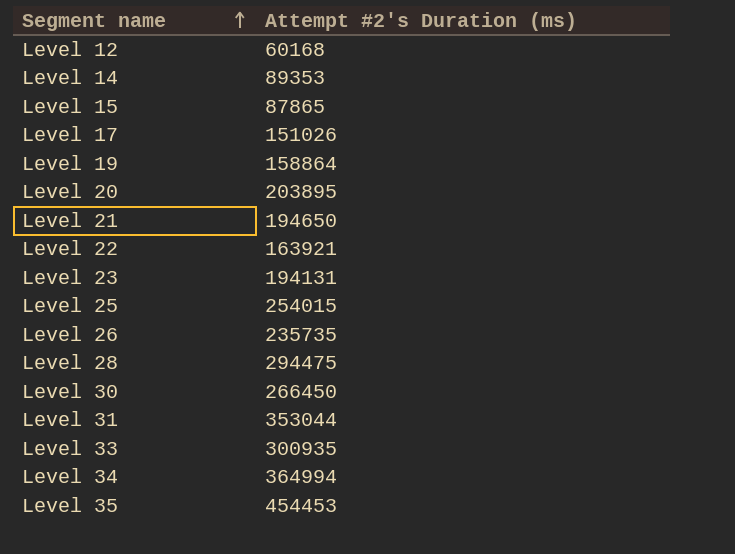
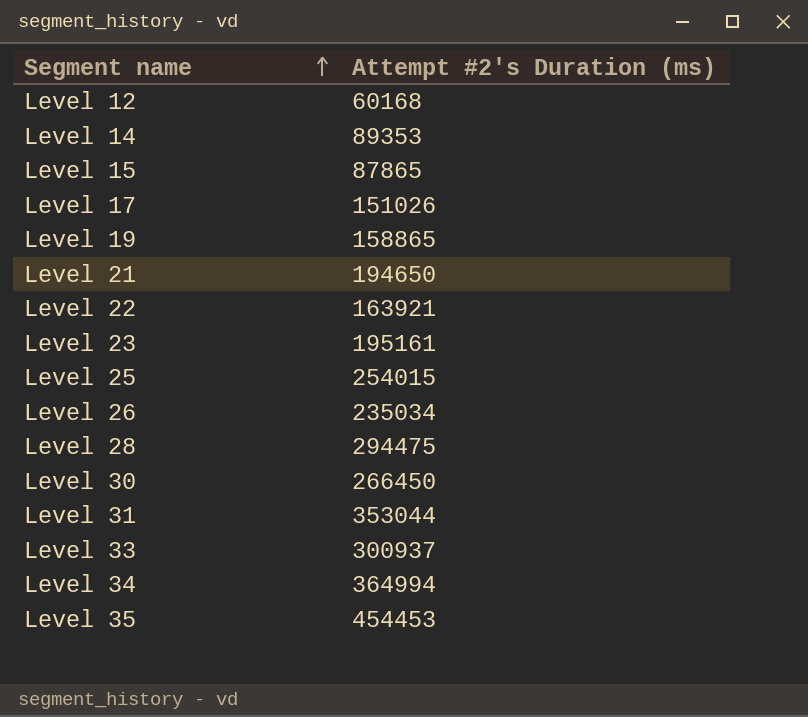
row Level 20: 203895 -> none
Level 19 | Attempt #2's Duration (ms): 158864 -> 158865
Level 23 | Attempt #2's Duration (ms): 194131 -> 195161
Level 26 | Attempt #2's Duration (ms): 235735 -> 235034
Level 33 | Attempt #2's Duration (ms): 300935 -> 300937

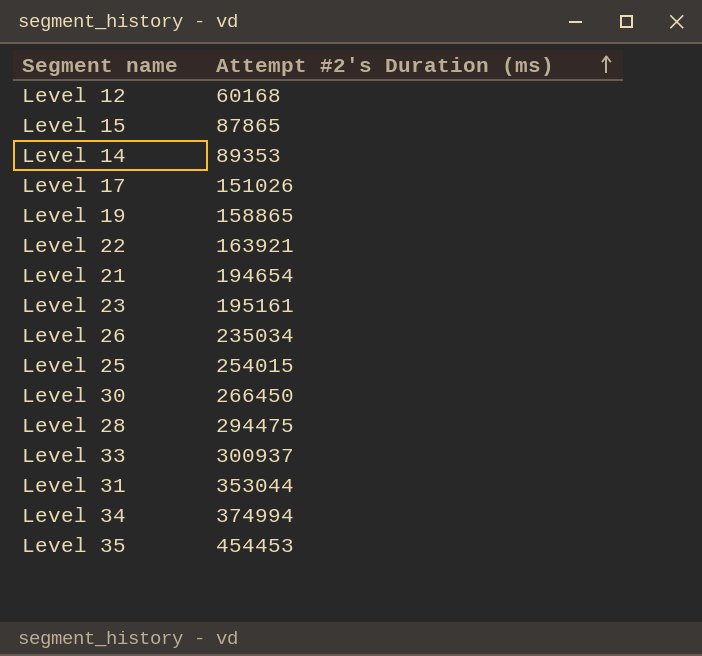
row order: Segment name ascending -> Attempt #2's Duration (ms) ascending
Level 21 | Attempt #2's Duration (ms): 194650 -> 194654
Level 34 | Attempt #2's Duration (ms): 364994 -> 374994

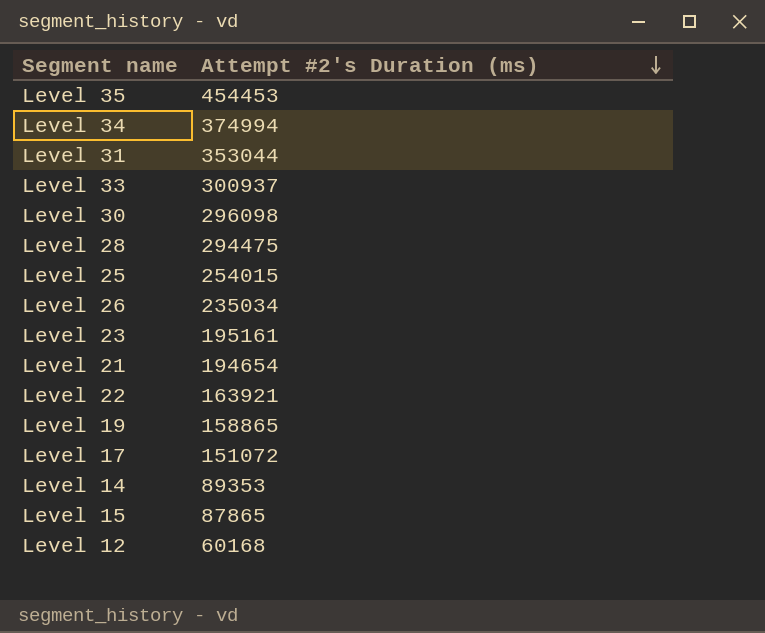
row order: Attempt #2's Duration (ms) ascending -> Attempt #2's Duration (ms) descending
Level 30 | Attempt #2's Duration (ms): 266450 -> 296098
Level 17 | Attempt #2's Duration (ms): 151026 -> 151072

